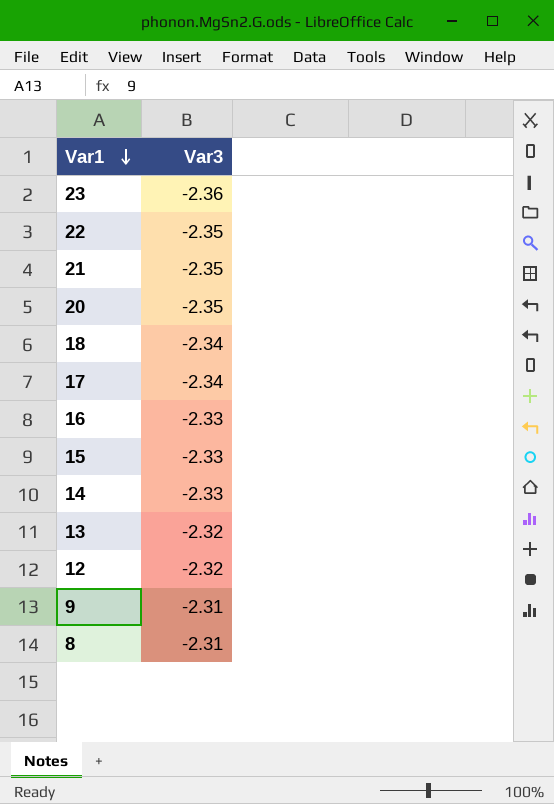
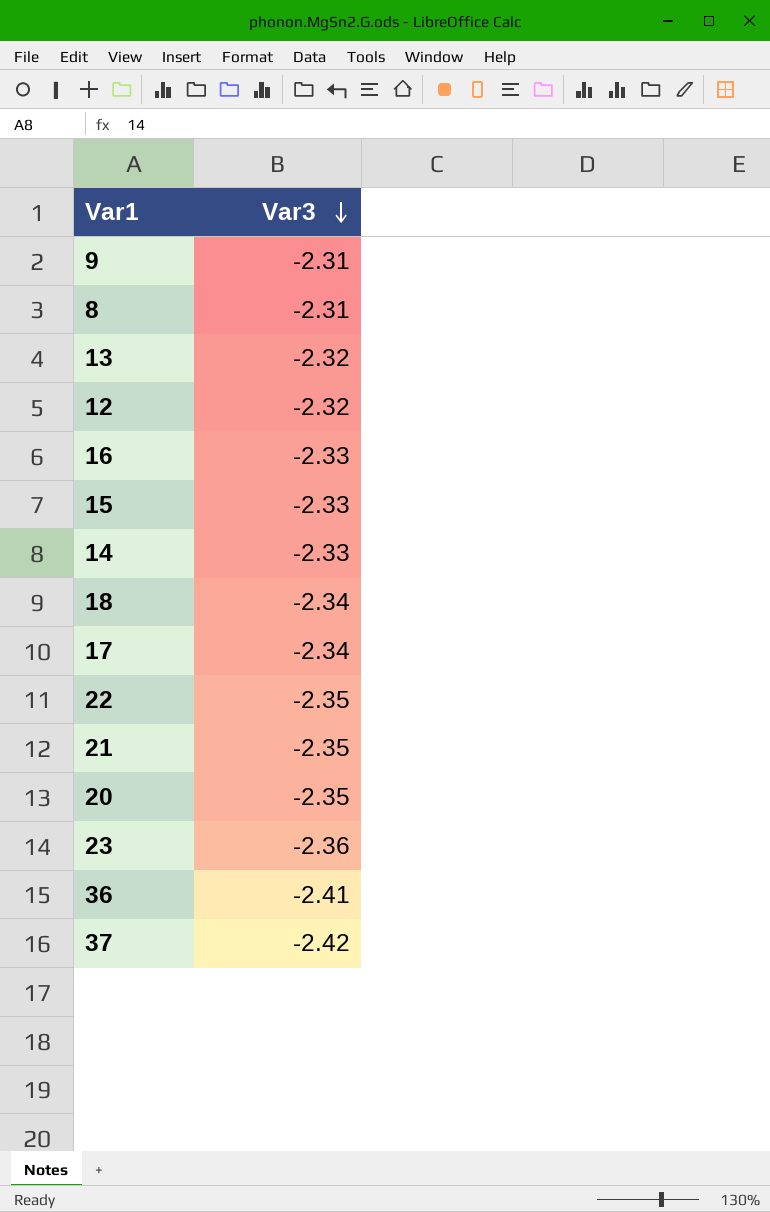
row order: Var1 descending -> Var3 descending
row 36: none -> -2.41
row 37: none -> -2.42

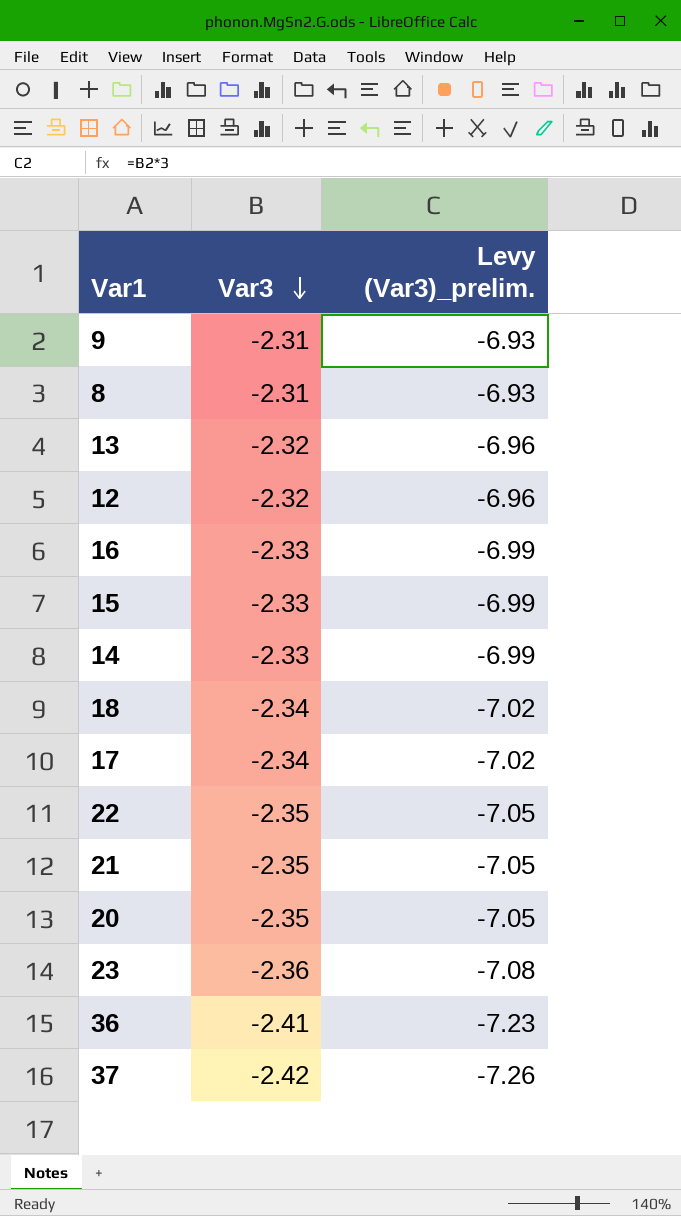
column Levy (Var3)_prelim. | formula: none -> [Var3] * 3

